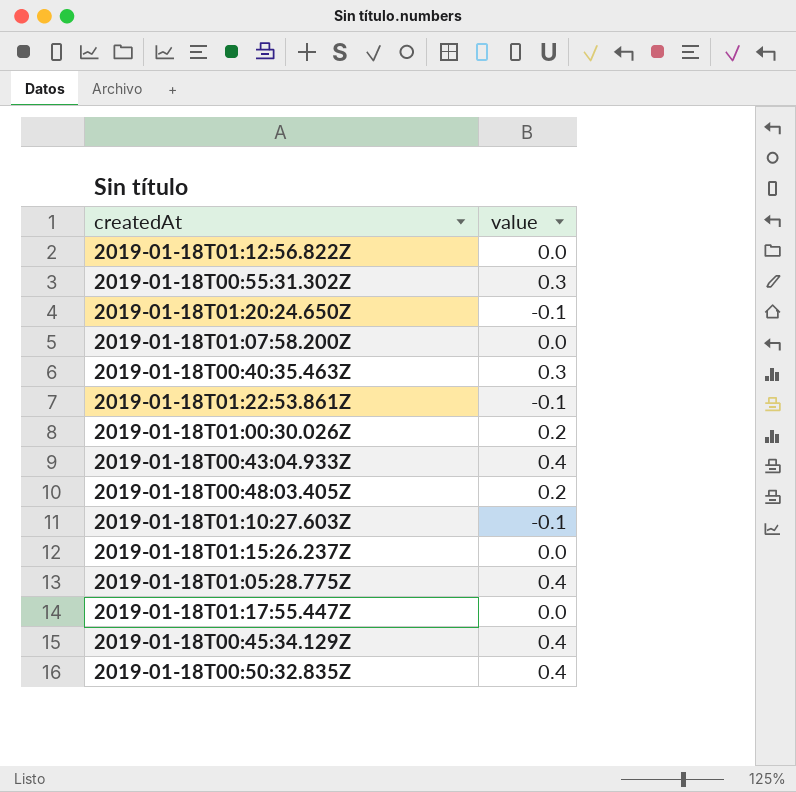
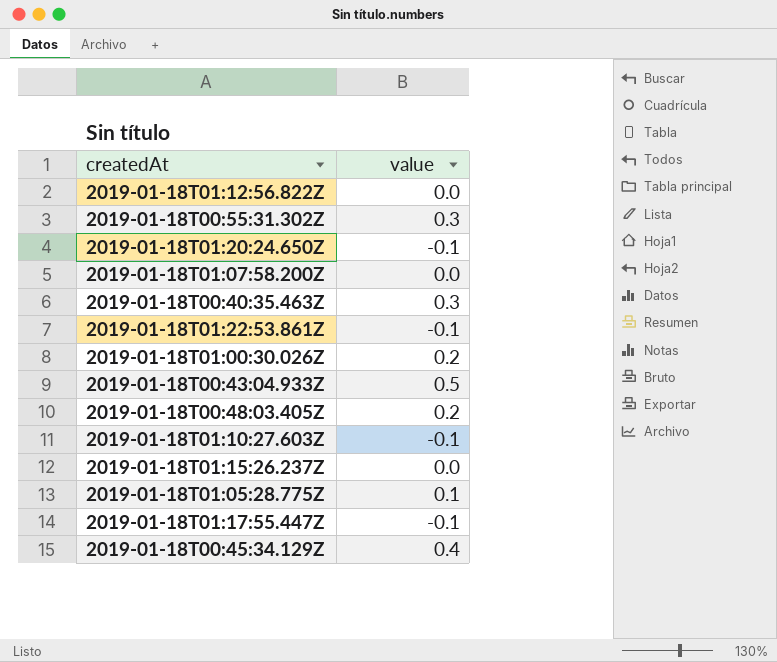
row 2019-01-18T00:50:32.835Z: 0.4 -> none
2019-01-18T00:43:04.933Z | value: 0.4 -> 0.5
2019-01-18T01:05:28.775Z | value: 0.4 -> 0.1
2019-01-18T01:17:55.447Z | value: 0.0 -> -0.1

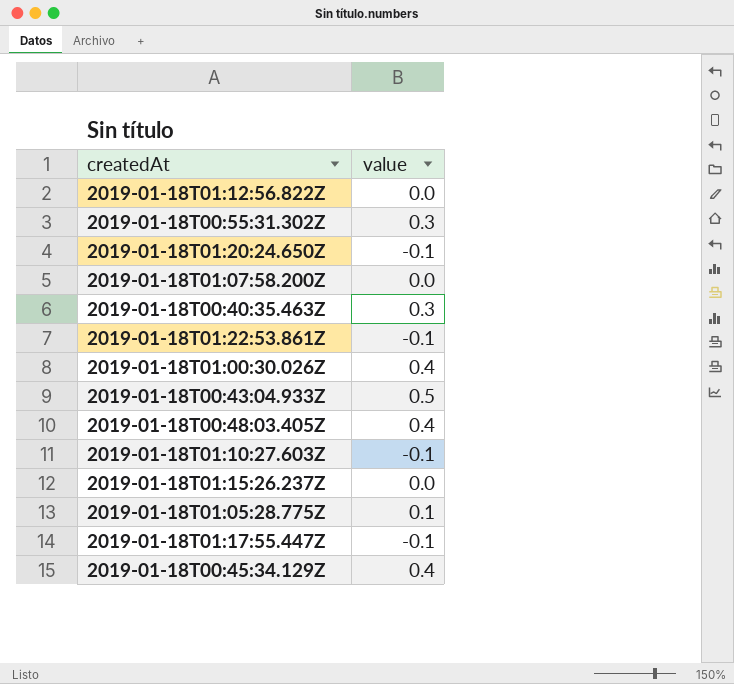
2019-01-18T01:00:30.026Z | value: 0.2 -> 0.4
2019-01-18T00:48:03.405Z | value: 0.2 -> 0.4

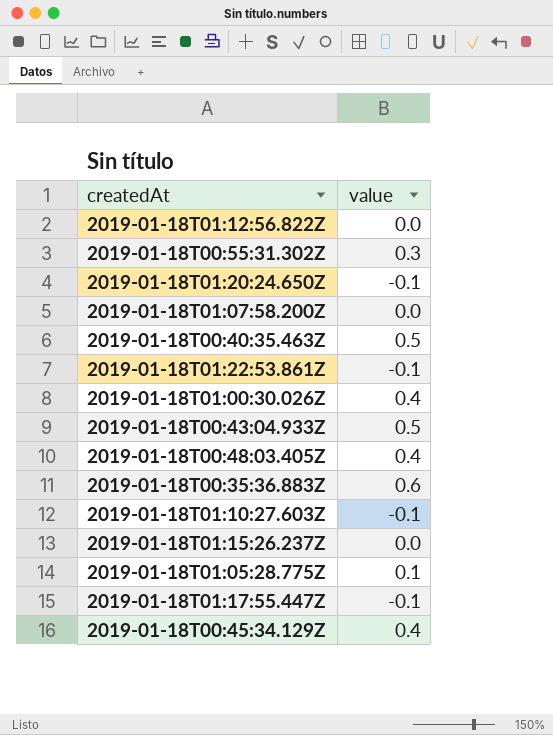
2019-01-18T00:40:35.463Z | value: 0.3 -> 0.5
row 2019-01-18T00:35:36.883Z: none -> 0.6

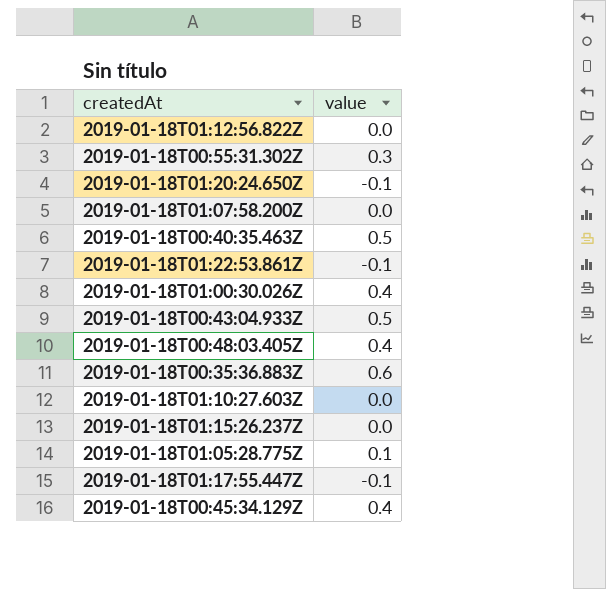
2019-01-18T01:10:27.603Z | value: -0.1 -> 0.0

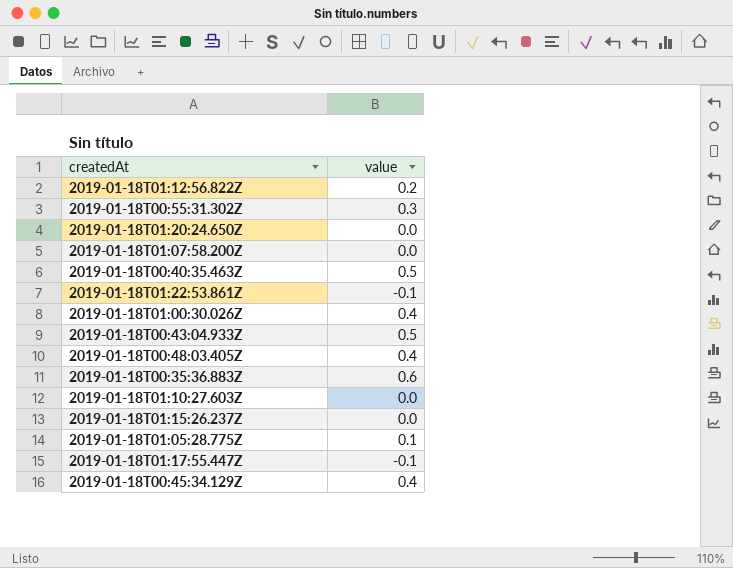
2019-01-18T01:12:56.822Z | value: 0.0 -> 0.2
2019-01-18T01:20:24.650Z | value: -0.1 -> 0.0

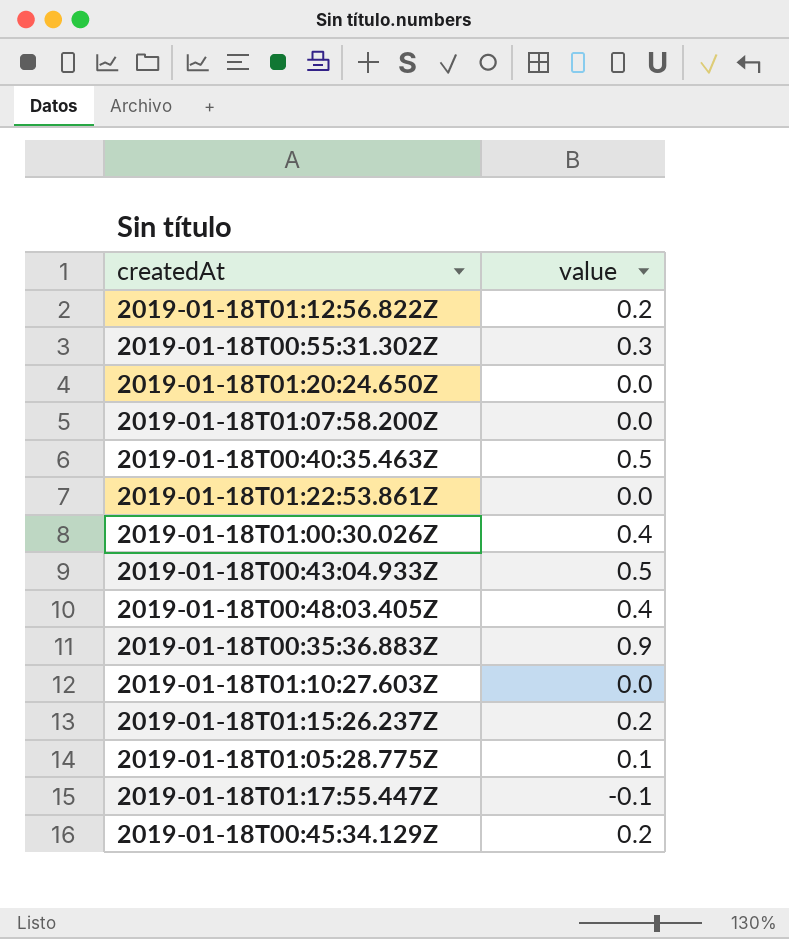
2019-01-18T01:22:53.861Z | value: -0.1 -> 0.0
2019-01-18T00:35:36.883Z | value: 0.6 -> 0.9
2019-01-18T01:15:26.237Z | value: 0.0 -> 0.2
2019-01-18T00:45:34.129Z | value: 0.4 -> 0.2

